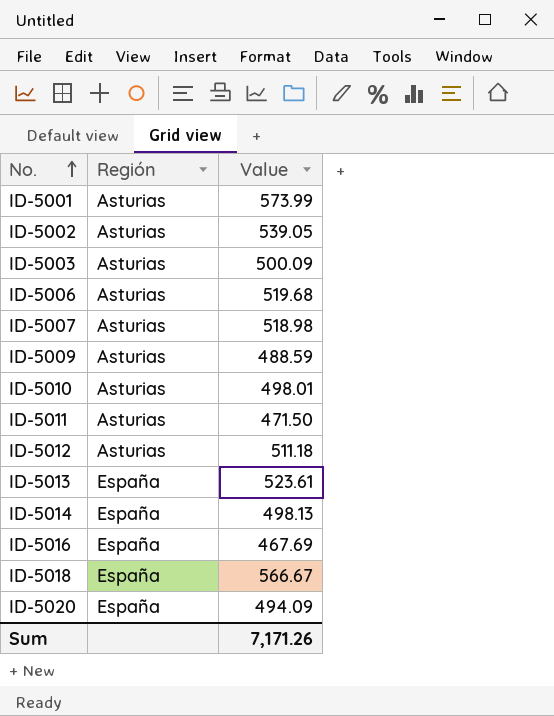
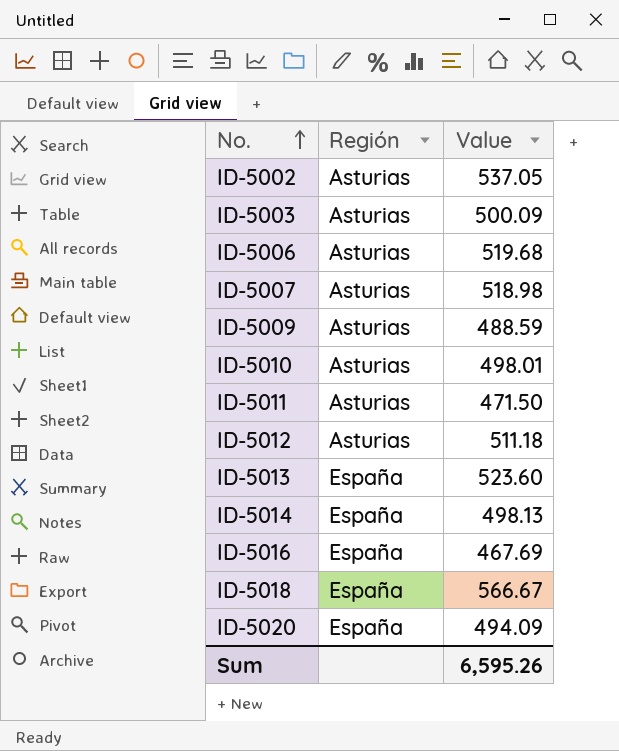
row ID-5001: Asturias | 573.99 -> none
ID-5002 | Value: 539.05 -> 537.05
ID-5013 | Value: 523.61 -> 523.60
Sum | Value: 7,171.26 -> 6,595.26

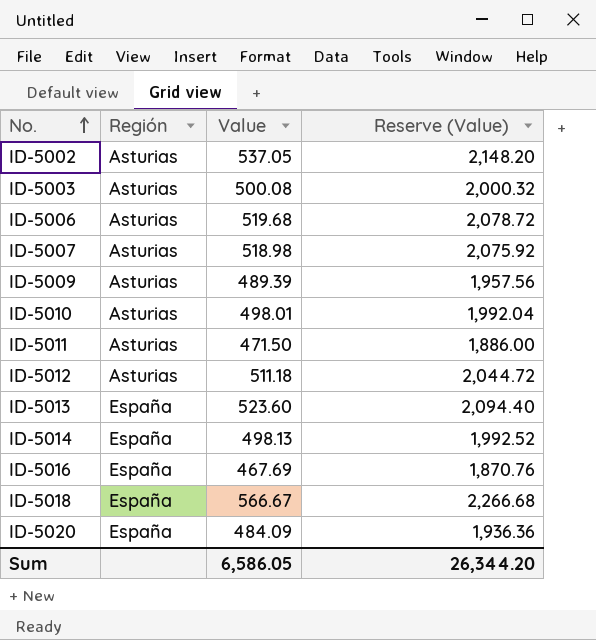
column Reserve (Value) | formula: none -> [Value] * 4
ID-5003 | Value: 500.09 -> 500.08
ID-5009 | Value: 488.59 -> 489.39
ID-5020 | Value: 494.09 -> 484.09
Sum | Value: 6,595.26 -> 6,586.05

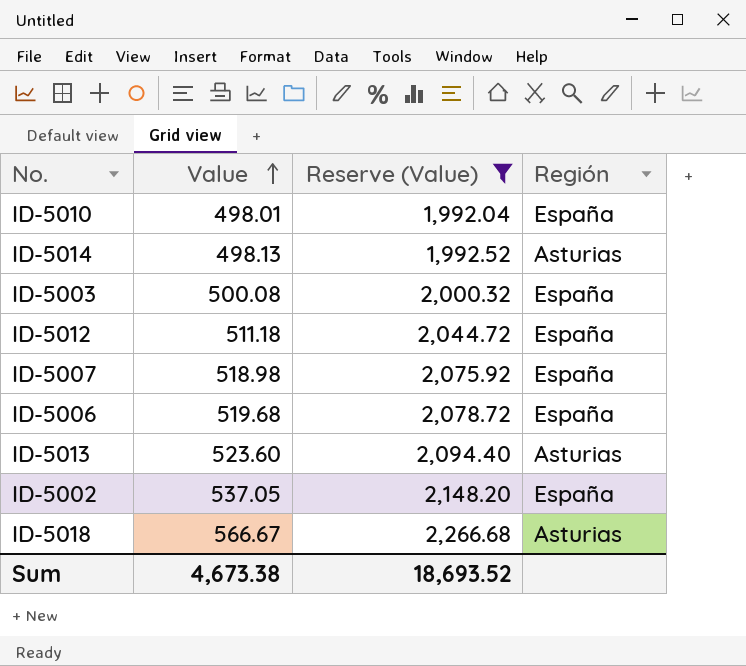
filter: none -> Reserve (Value) >= 1,992.04
row order: No. ascending -> Value ascending
column Región | position: 2 -> 4
ID-5010 | Región: Asturias -> España
ID-5014 | Región: España -> Asturias
ID-5003 | Región: Asturias -> España
ID-5012 | Región: Asturias -> España
ID-5007 | Región: Asturias -> España
ID-5006 | Región: Asturias -> España
ID-5013 | Región: España -> Asturias
ID-5002 | Región: Asturias -> España
ID-5018 | Región: España -> Asturias
Sum | Value: 6,586.05 -> 4,673.38
Sum | Reserve (Value): 26,344.20 -> 18,693.52

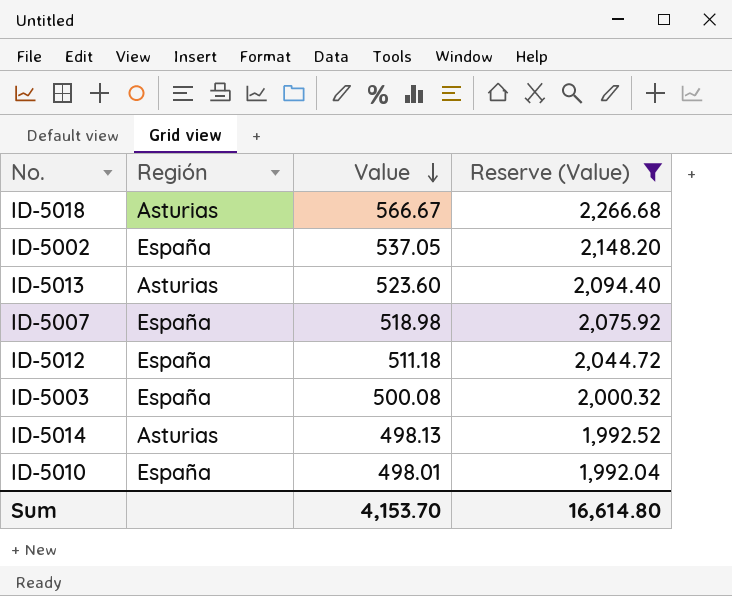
row order: Value ascending -> Value descending
column Región | position: 4 -> 2
row ID-5006: 519.68 | 2,078.72 | España -> none
Sum | Value: 4,673.38 -> 4,153.70
Sum | Reserve (Value): 18,693.52 -> 16,614.80

